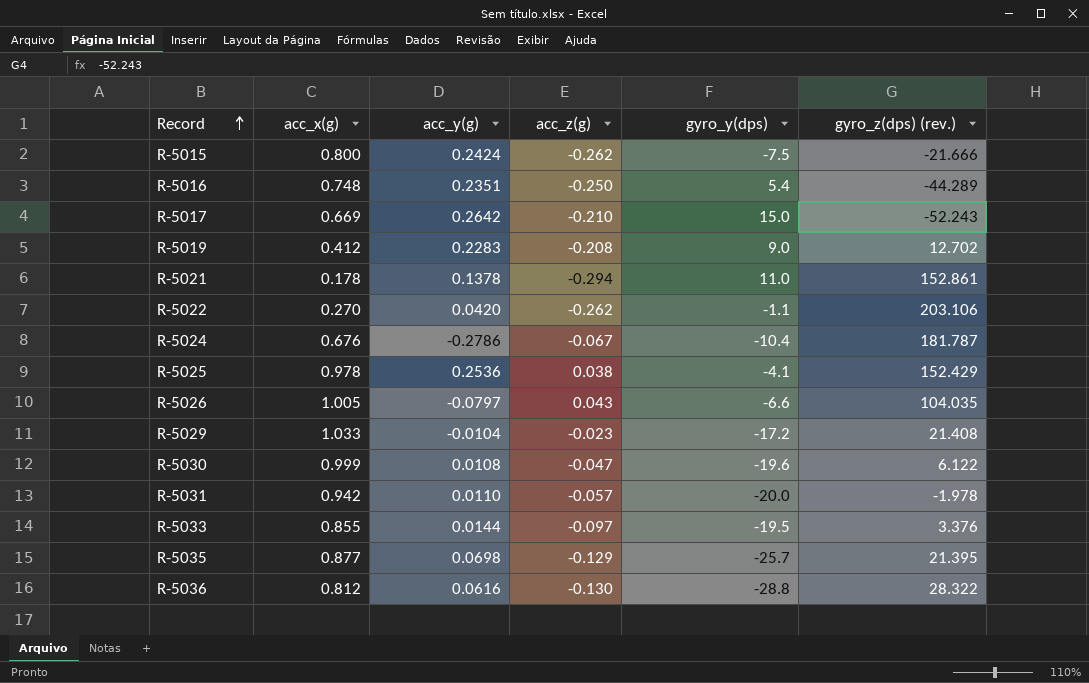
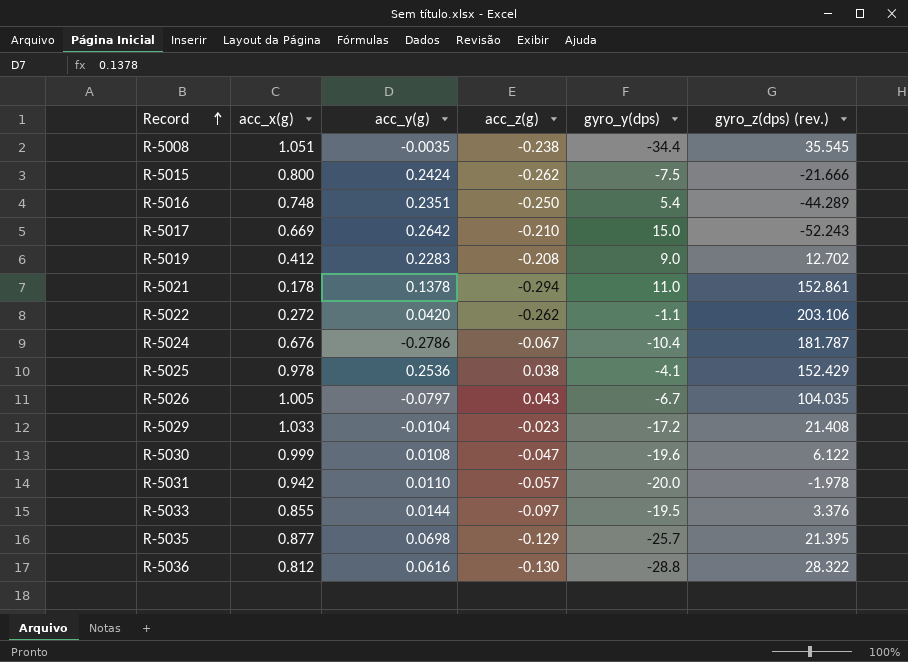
row R-5008: none -> 1.051 | -0.0035 | -0.238 | -34.4 | 35.545
R-5022 | acc_x(g): 0.270 -> 0.272
R-5026 | gyro_y(dps): -6.6 -> -6.7

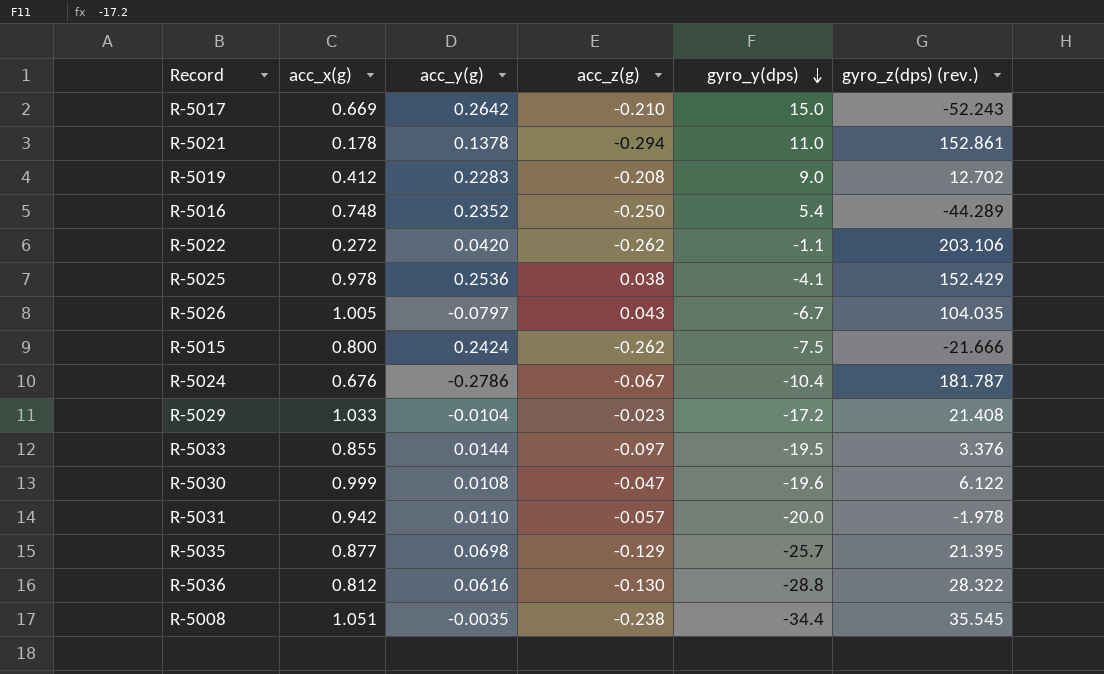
row order: Record ascending -> gyro_y(dps) descending
R-5016 | acc_y(g): 0.2351 -> 0.2352

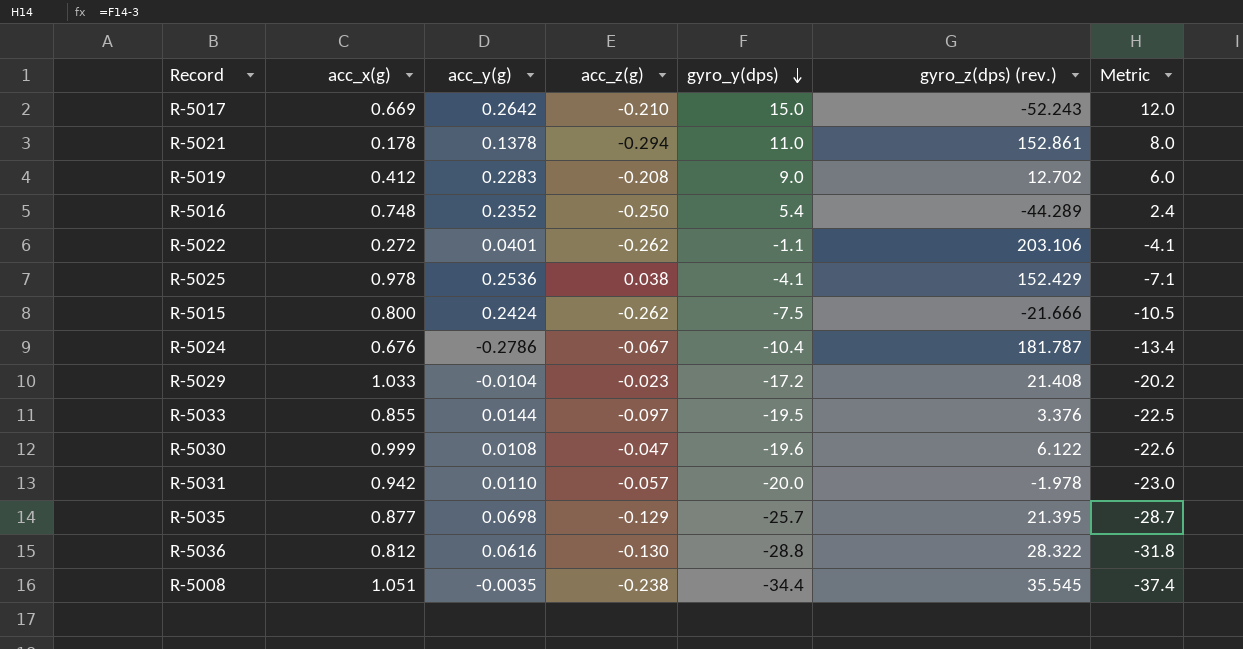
column Metric | formula: none -> [gyro_y(dps)] - 3
row R-5026: 1.005 | -0.0797 | 0.043 | -6.7 | 104.035 -> none
R-5022 | acc_y(g): 0.0420 -> 0.0401

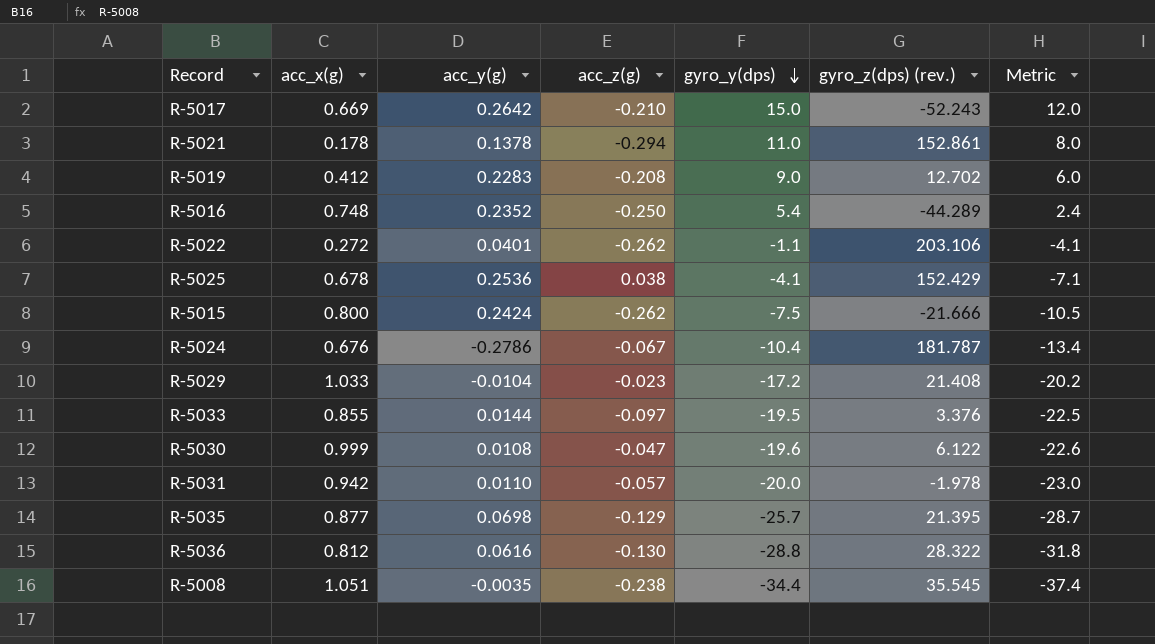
R-5025 | acc_x(g): 0.978 -> 0.678

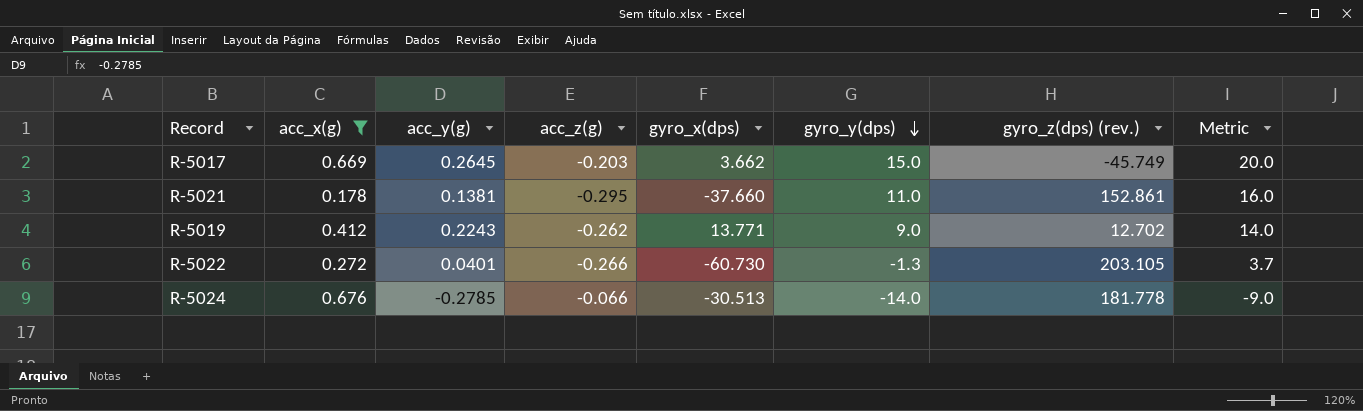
filter: none -> acc_x(g) <= 0.676
column gyro_x(dps) | position: none -> 5
column Metric | formula: [gyro_y(dps)] - 3 -> [gyro_y(dps)] + 5
R-5017 | acc_y(g): 0.2642 -> 0.2645
R-5017 | acc_z(g): -0.210 -> -0.203
R-5017 | gyro_z(dps) (rev.): -52.243 -> -45.749
R-5021 | acc_y(g): 0.1378 -> 0.1381
R-5021 | acc_z(g): -0.294 -> -0.295
R-5019 | acc_y(g): 0.2283 -> 0.2243
R-5019 | acc_z(g): -0.208 -> -0.262
R-5022 | acc_z(g): -0.262 -> -0.266
R-5022 | gyro_y(dps): -1.1 -> -1.3
R-5022 | gyro_z(dps) (rev.): 203.106 -> 203.105
R-5024 | acc_y(g): -0.2786 -> -0.2785
R-5024 | acc_z(g): -0.067 -> -0.066
R-5024 | gyro_y(dps): -10.4 -> -14.0
R-5024 | gyro_z(dps) (rev.): 181.787 -> 181.778

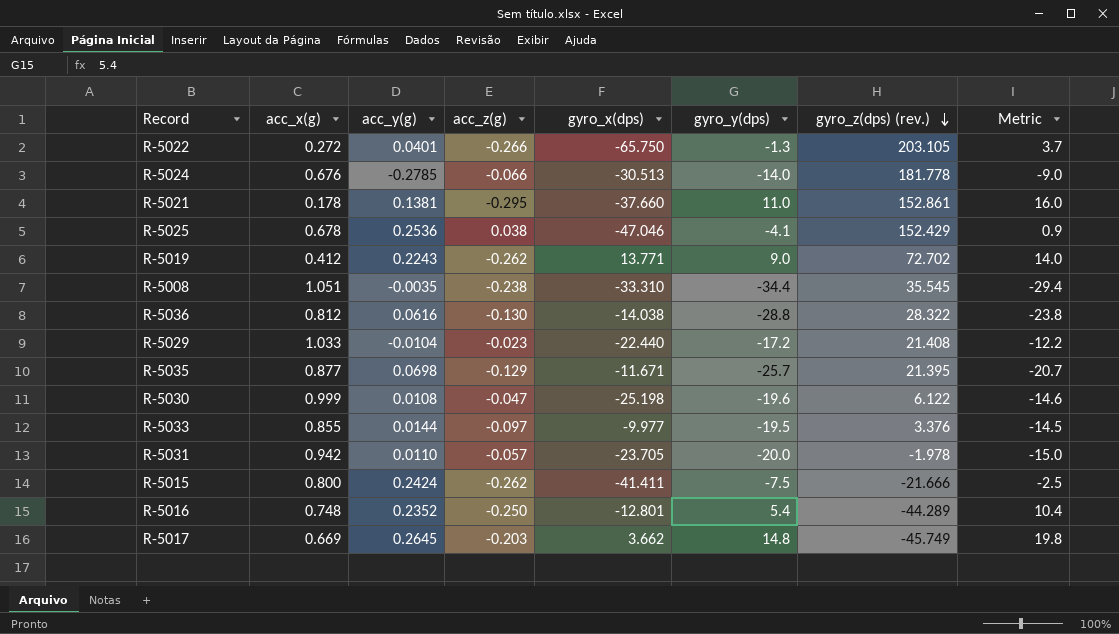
filter: acc_x(g) <= 0.676 -> none
row order: gyro_y(dps) descending -> gyro_z(dps) (rev.) descending
R-5022 | gyro_x(dps): -60.730 -> -65.750
R-5019 | gyro_z(dps) (rev.): 12.702 -> 72.702
R-5017 | gyro_y(dps): 15.0 -> 14.8
R-5017 | Metric: 20.0 -> 19.8

